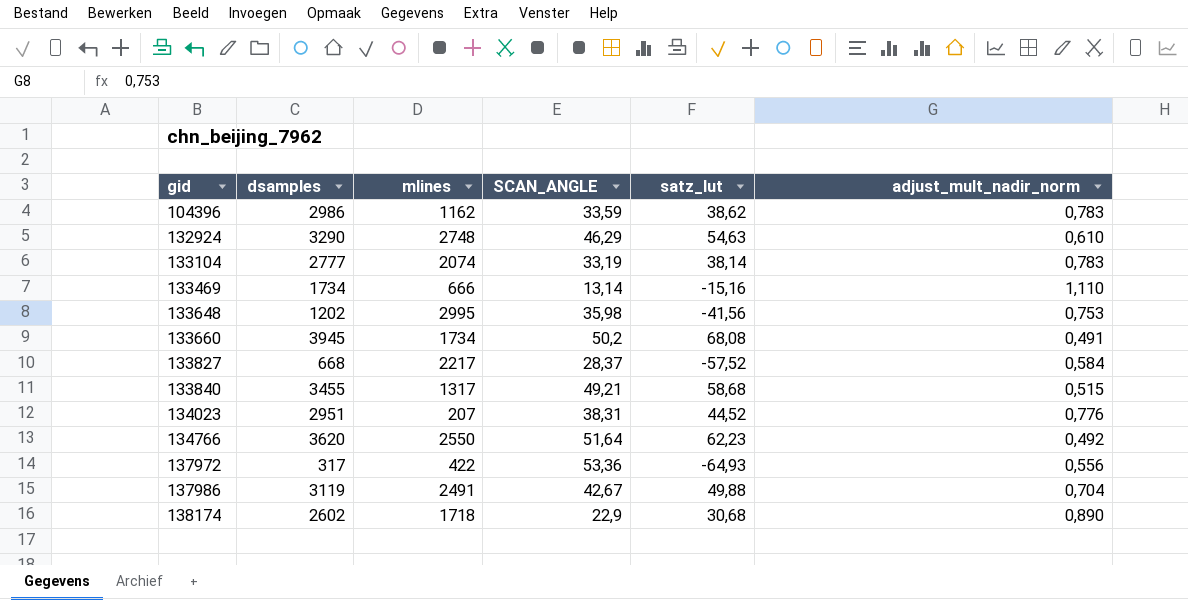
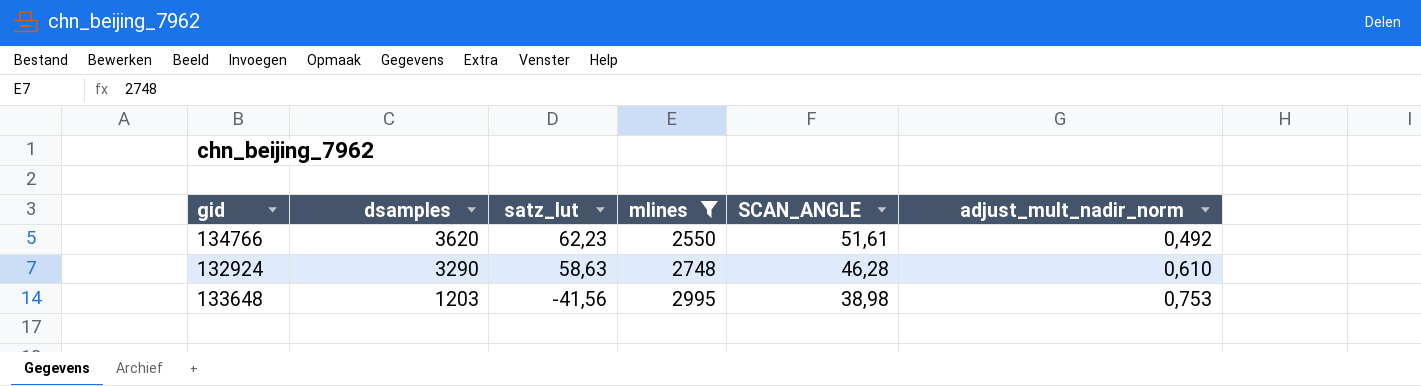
filter: none -> mlines >= 2550
row order: gid ascending -> dsamples descending
column satz_lut | position: 5 -> 3
134766 | SCAN_ANGLE: 51,64 -> 51,61
132924 | satz_lut: 54,63 -> 58,63
132924 | SCAN_ANGLE: 46,29 -> 46,28
133648 | dsamples: 1202 -> 1203
133648 | SCAN_ANGLE: 35,98 -> 38,98

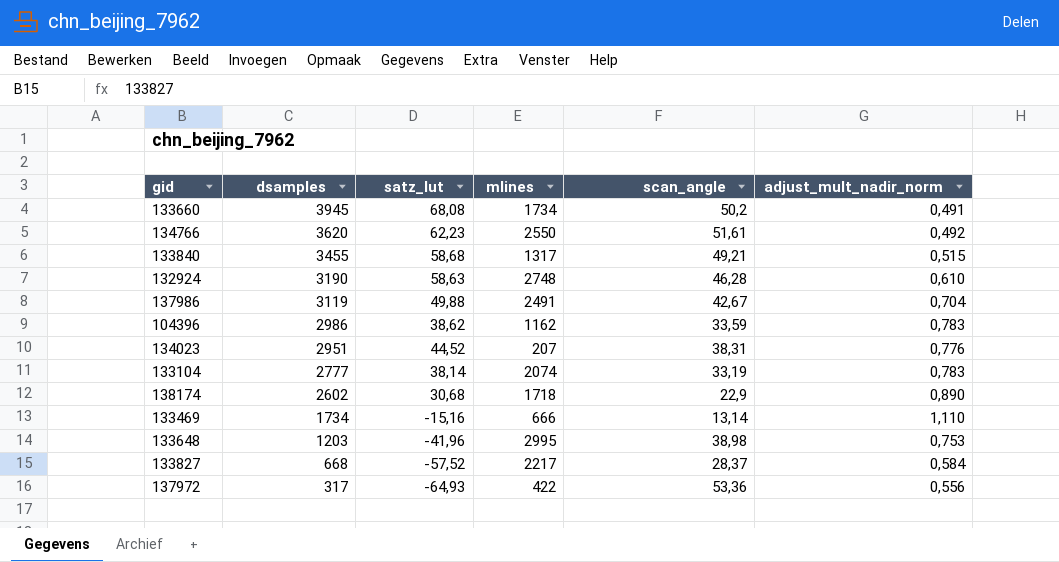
filter: mlines >= 2550 -> none
column name: SCAN_ANGLE -> scan_angle
132924 | dsamples: 3290 -> 3190
133648 | satz_lut: -41,56 -> -41,96

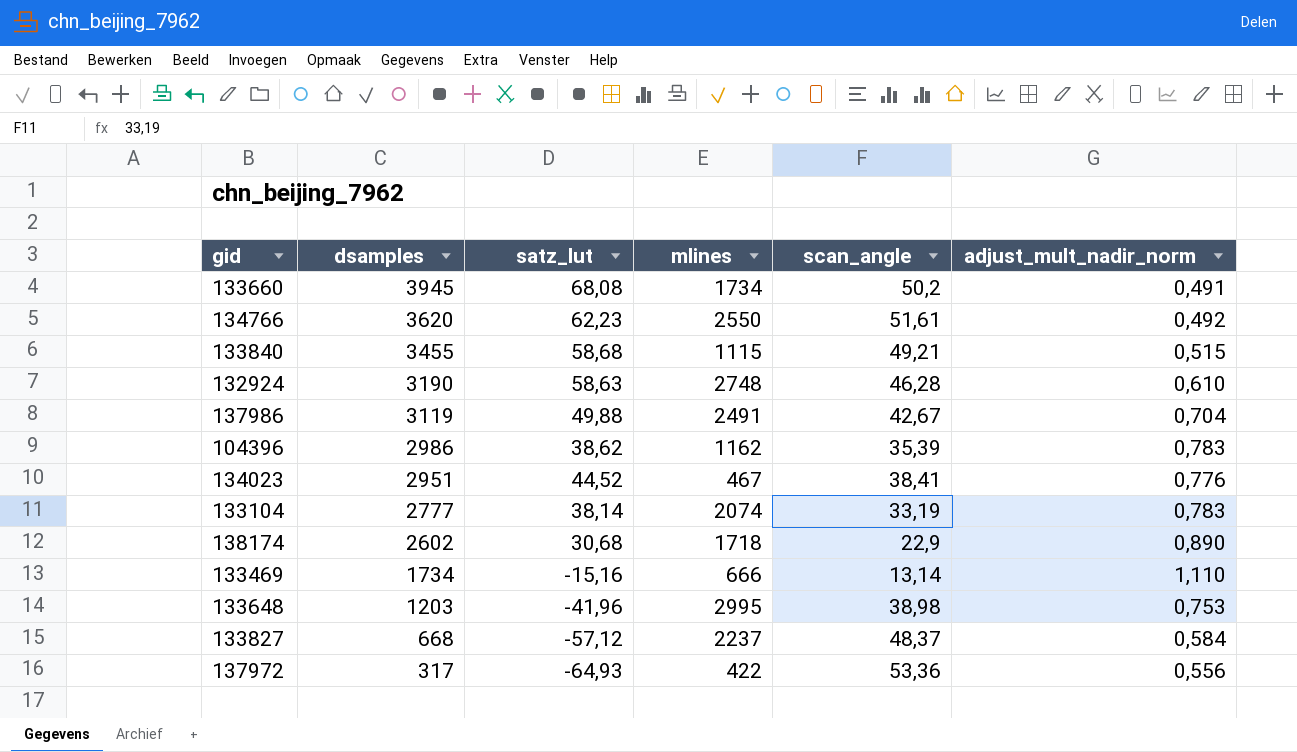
133840 | mlines: 1317 -> 1115
104396 | scan_angle: 33,59 -> 35,39
134023 | mlines: 207 -> 467
134023 | scan_angle: 38,31 -> 38,41
133827 | satz_lut: -57,52 -> -57,12
133827 | mlines: 2217 -> 2237
133827 | scan_angle: 28,37 -> 48,37

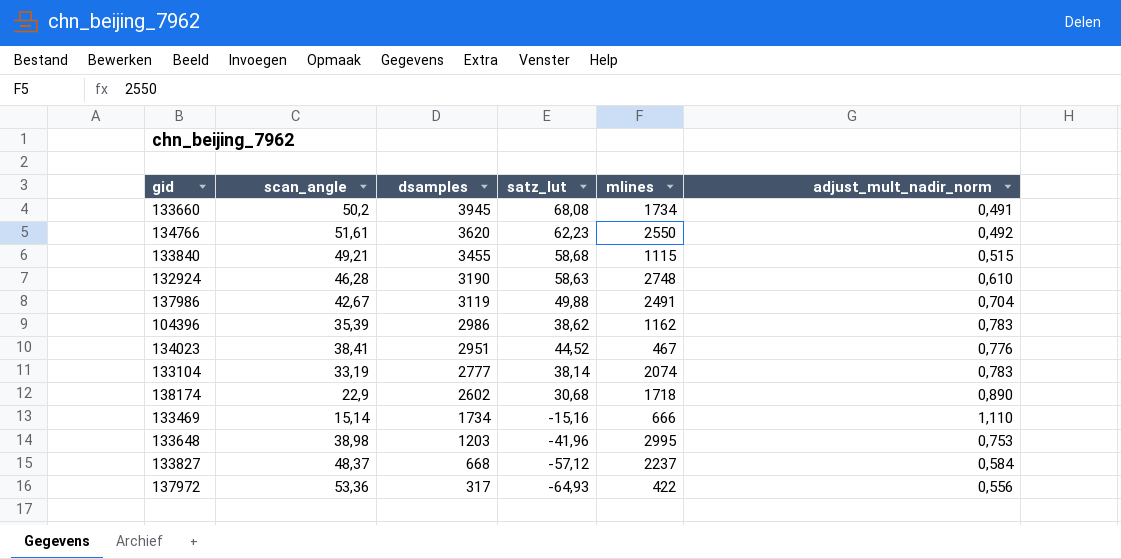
column scan_angle | position: 5 -> 2
133469 | scan_angle: 13,14 -> 15,14

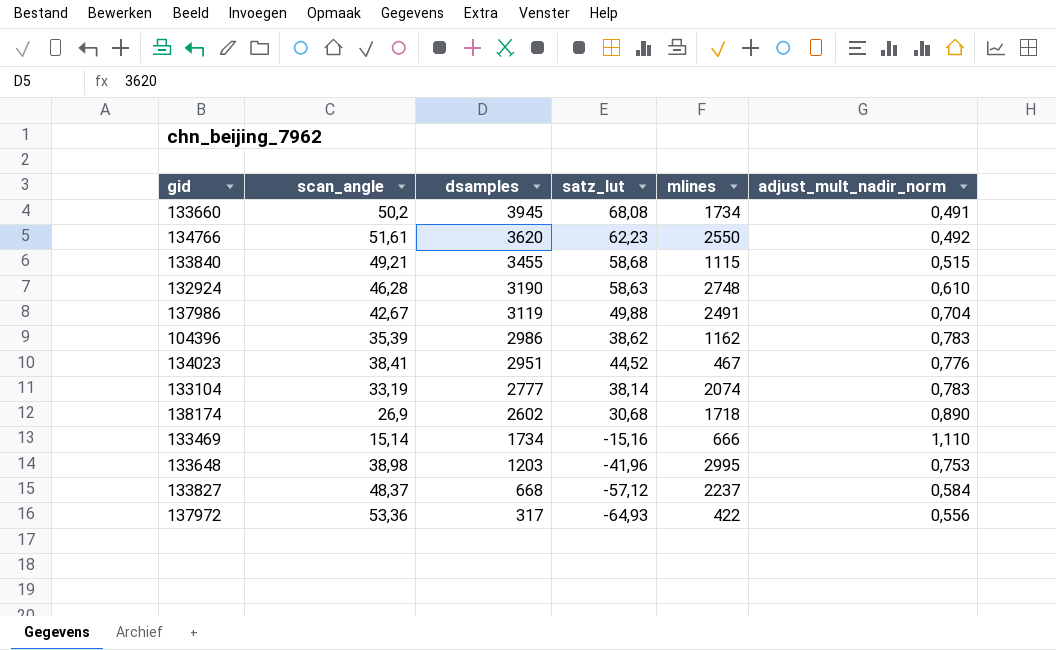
138174 | scan_angle: 22,9 -> 26,9

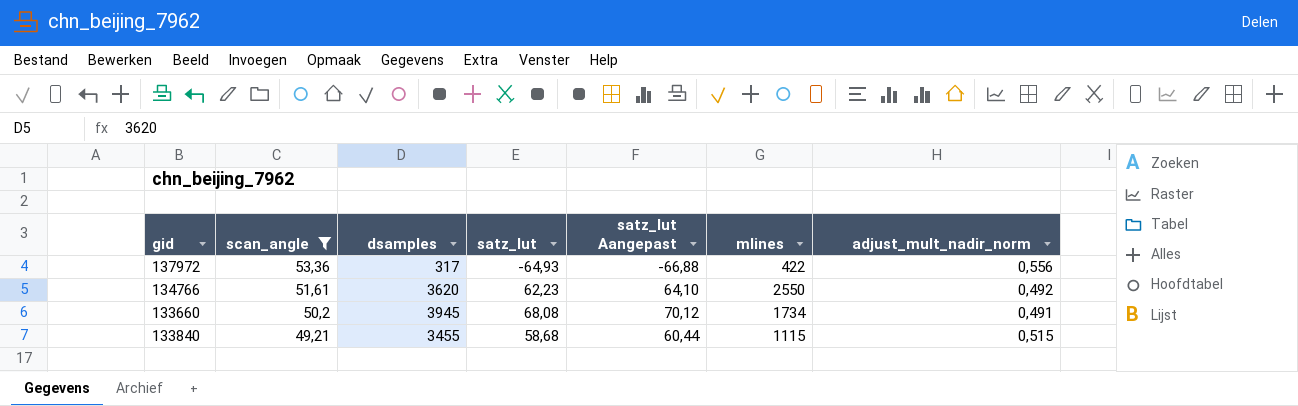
filter: none -> scan_angle >= 49,21
row order: dsamples descending -> scan_angle descending
column satz_lut Aangepast | formula: none -> [satz_lut] * 1,03

